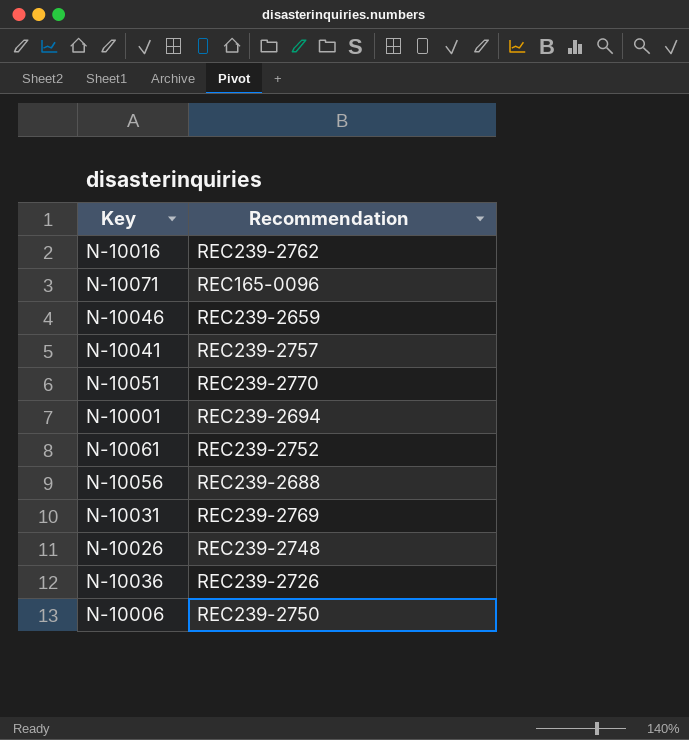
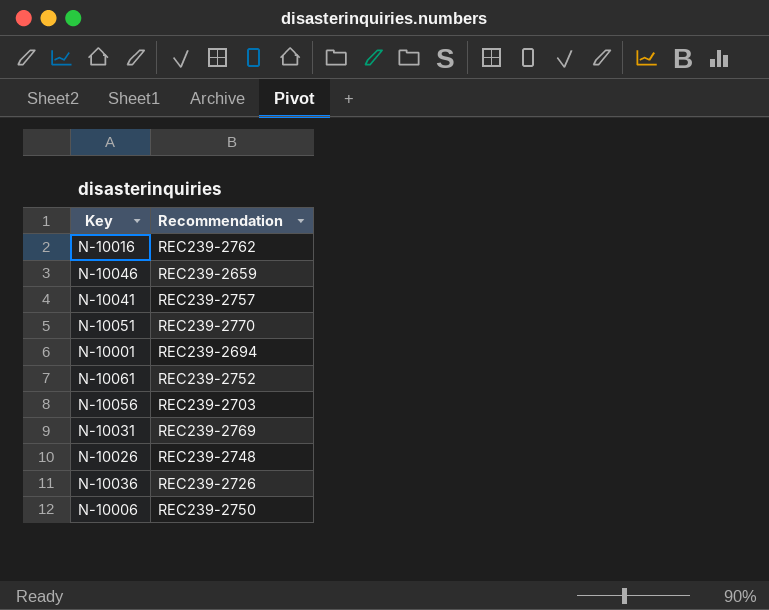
row N-10071: REC165-0096 -> none
N-10056 | Recommendation: REC239-2688 -> REC239-2703

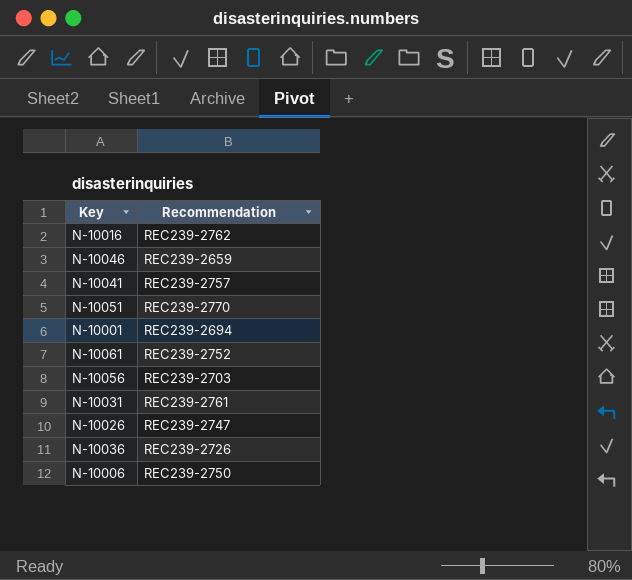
N-10031 | Recommendation: REC239-2769 -> REC239-2761
N-10026 | Recommendation: REC239-2748 -> REC239-2747

